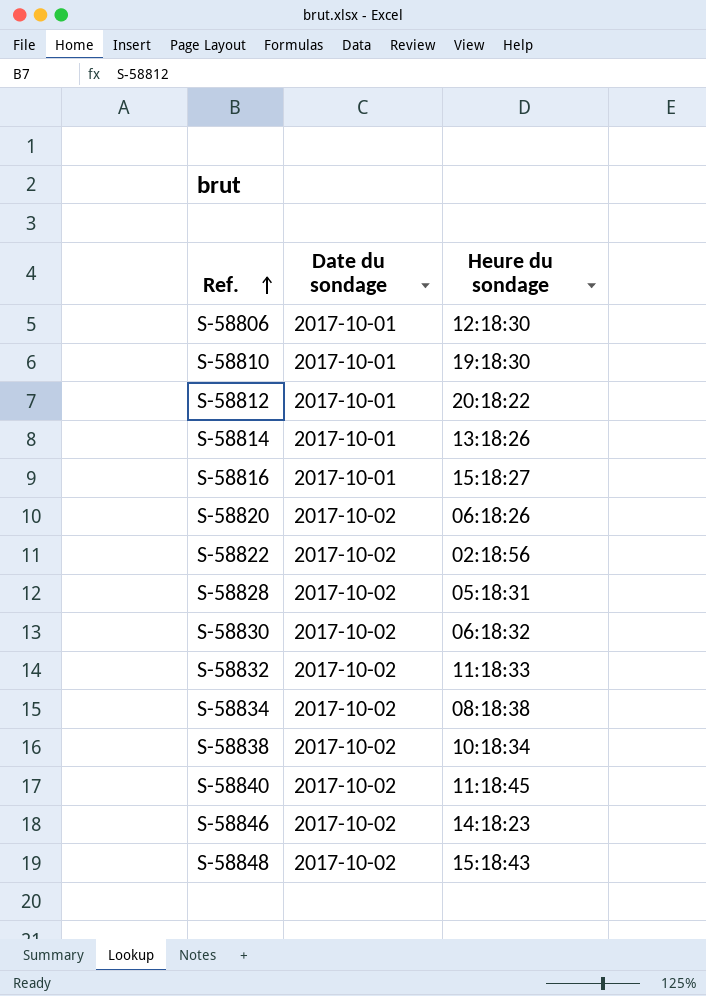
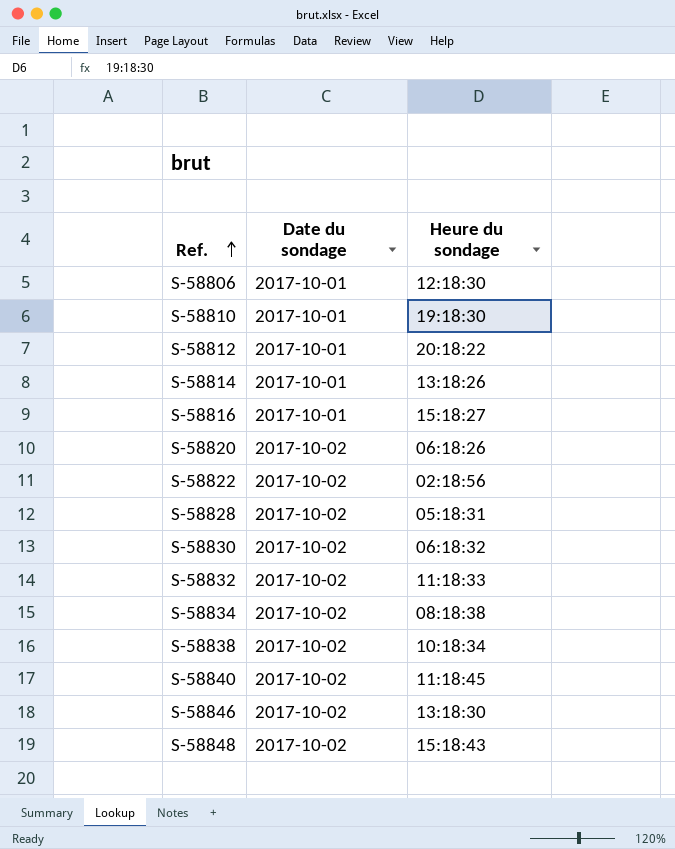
S-58846 | Heure du sondage: 14:18:23 -> 13:18:30

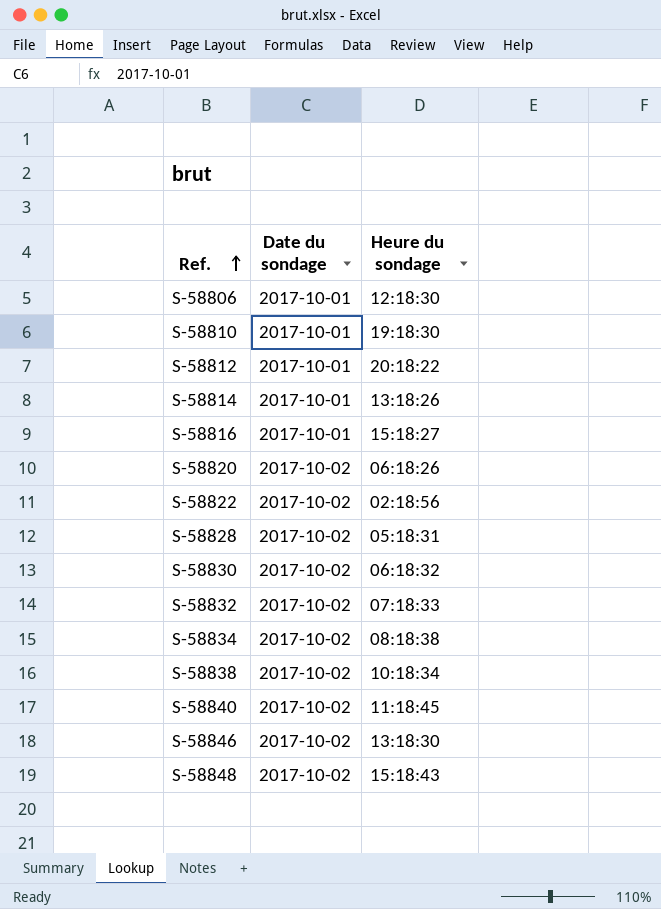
S-58832 | Heure du sondage: 11:18:33 -> 07:18:33

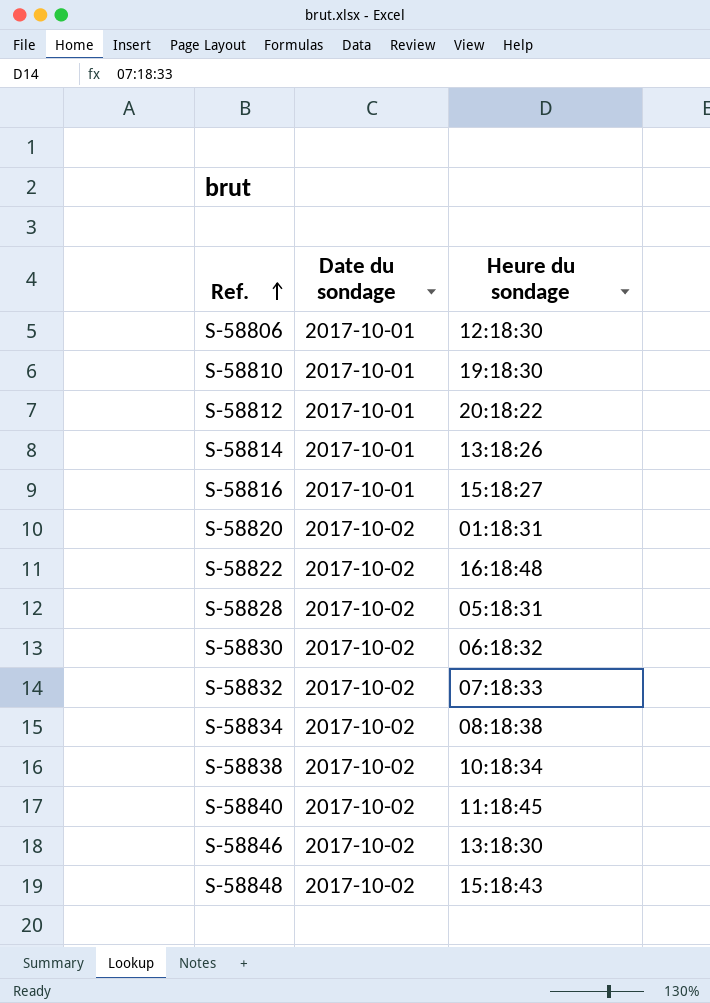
S-58820 | Heure du sondage: 06:18:26 -> 01:18:31
S-58822 | Heure du sondage: 02:18:56 -> 16:18:48

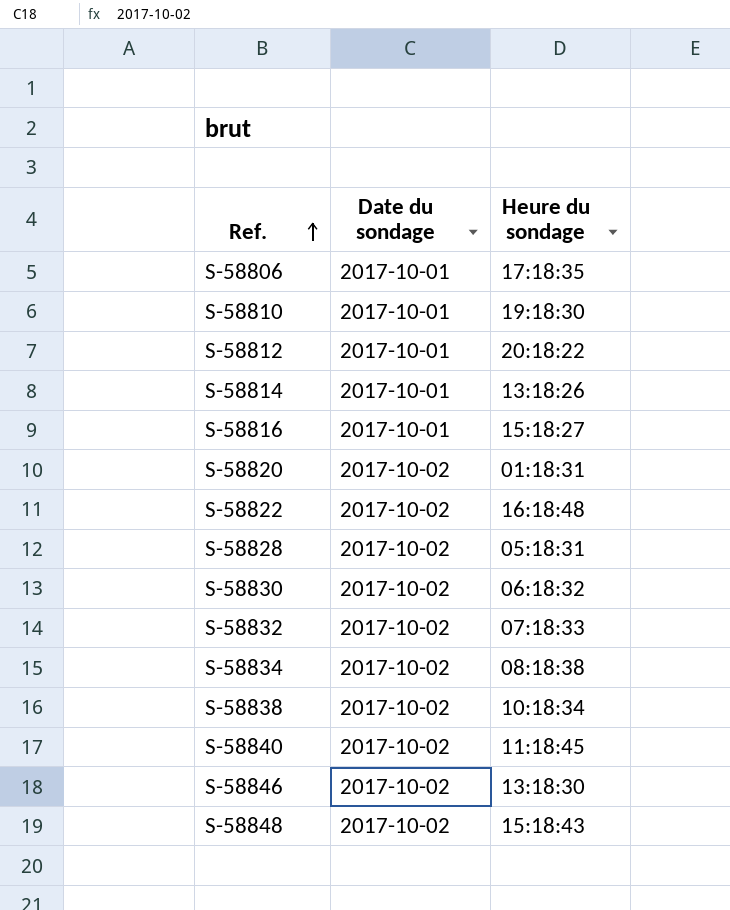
S-58806 | Heure du sondage: 12:18:30 -> 17:18:35

